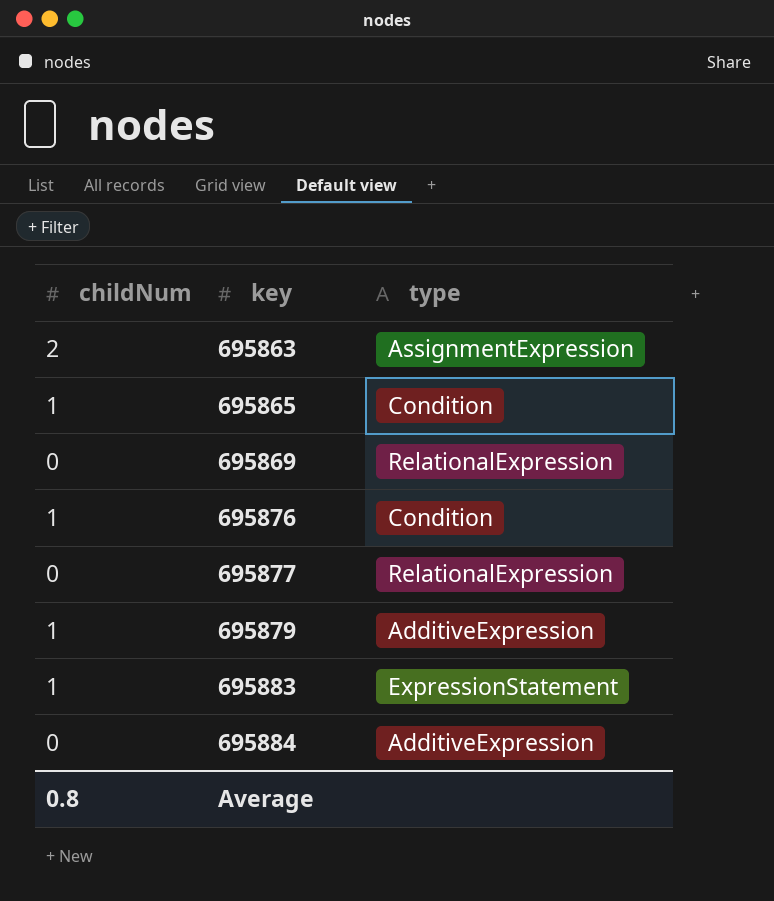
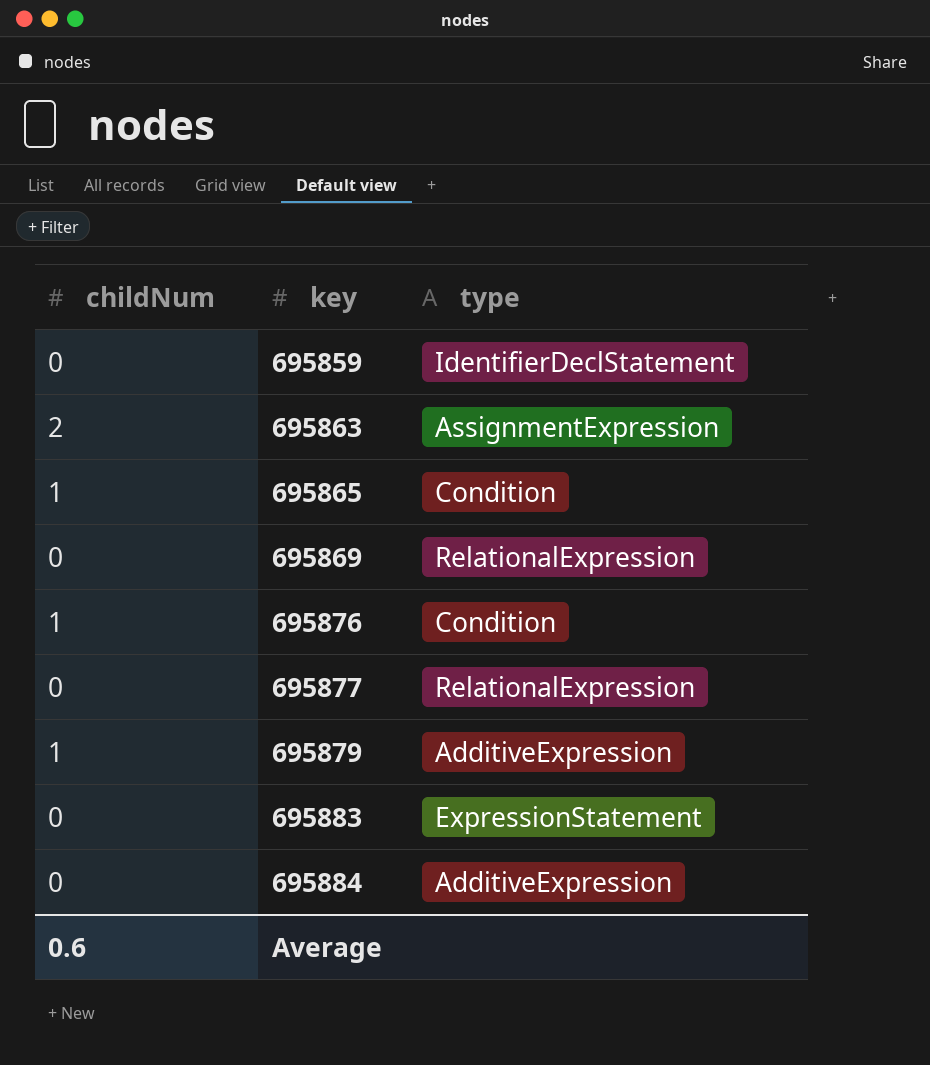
row 695859: none -> 0 | IdentifierDeclStatement
695883 | childNum: 1 -> 0
Average | childNum: 0.8 -> 0.6

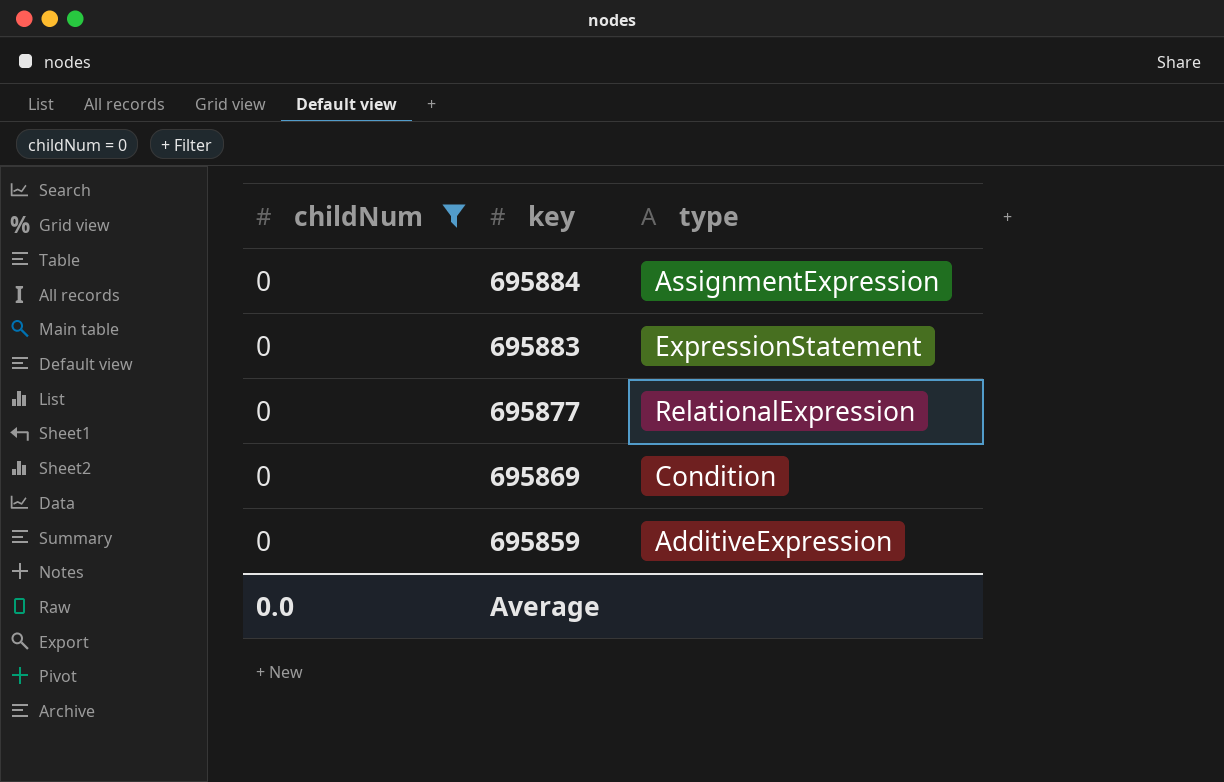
filter: none -> childNum = 0
row order: key ascending -> key descending
695884 | type: AdditiveExpression -> AssignmentExpression
695869 | type: RelationalExpression -> Condition
695859 | type: IdentifierDeclStatement -> AdditiveExpression
Average | childNum: 0.6 -> 0.0

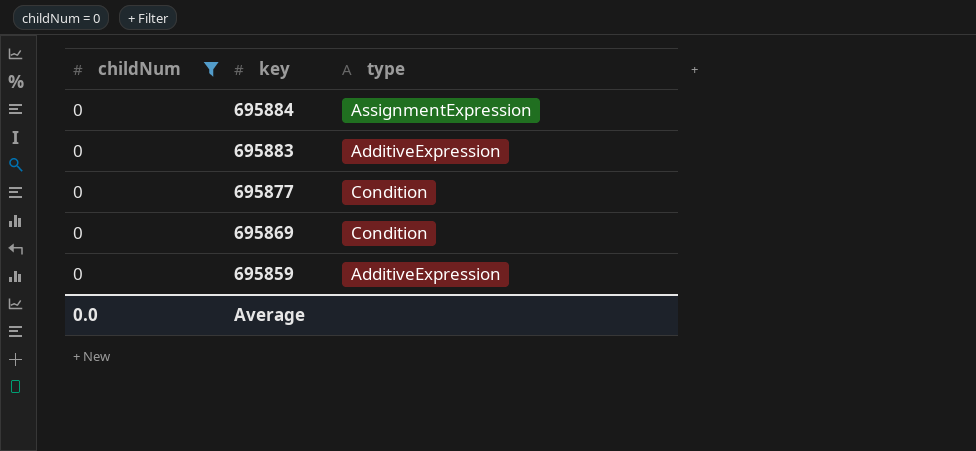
695883 | type: ExpressionStatement -> AdditiveExpression
695877 | type: RelationalExpression -> Condition

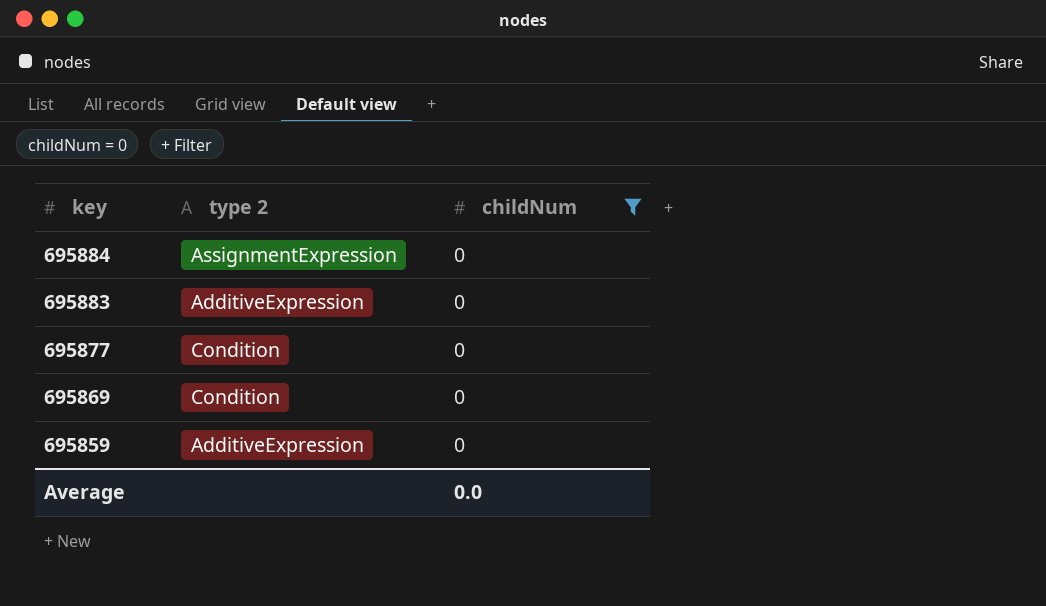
column name: type -> type 2
column childNum | position: 1 -> 3

